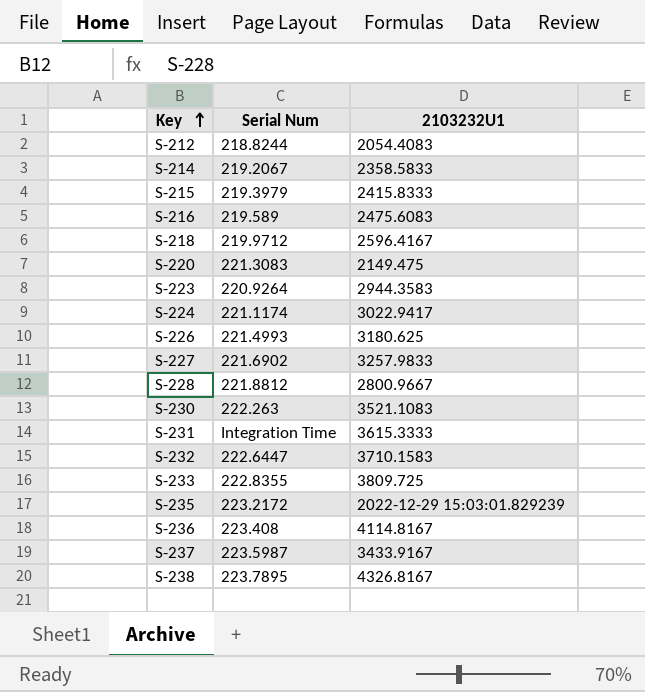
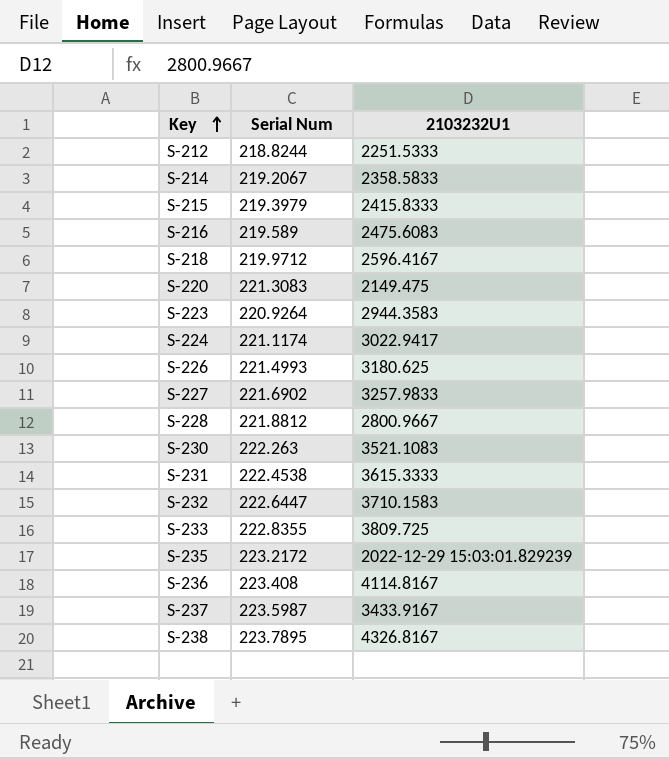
S-212 | 2103232U1: 2054.4083 -> 2251.5333
S-231 | Serial Num: Integration Time -> 222.4538

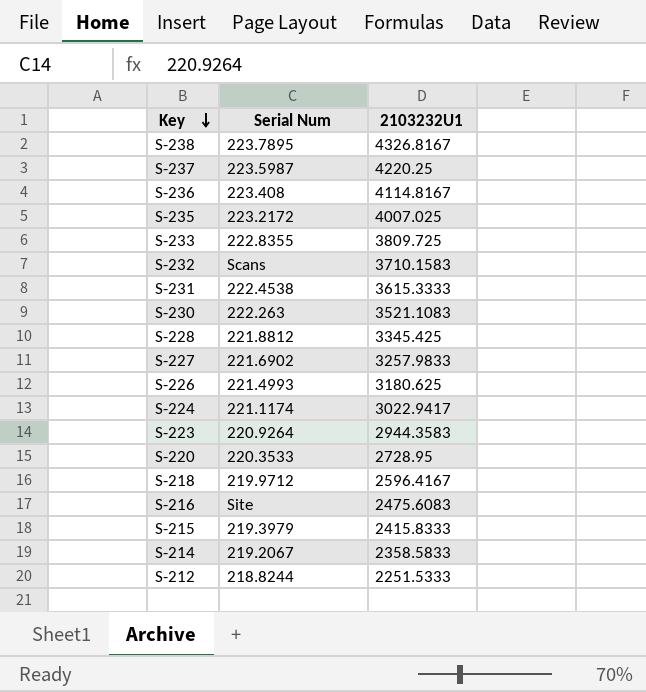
row order: Key ascending -> Key descending
S-237 | 2103232U1: 3433.9167 -> 4220.25
S-235 | 2103232U1: 2022-12-29 15:03:01.829239 -> 4007.025
S-232 | Serial Num: 222.6447 -> Scans
S-228 | 2103232U1: 2800.9667 -> 3345.425
S-220 | Serial Num: 221.3083 -> 220.3533
S-220 | 2103232U1: 2149.475 -> 2728.95
S-216 | Serial Num: 219.589 -> Site

